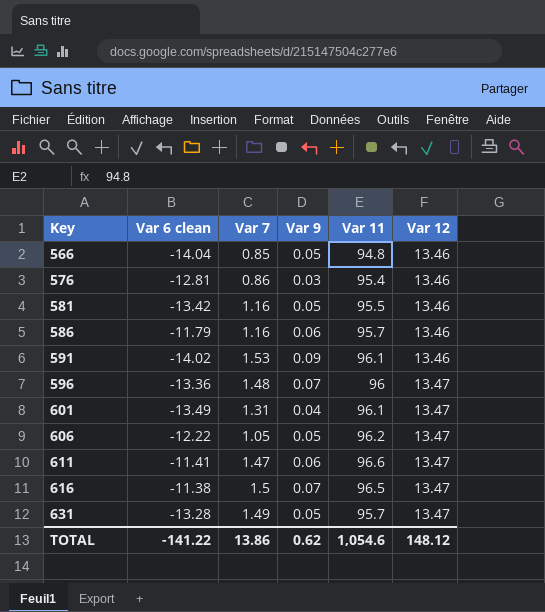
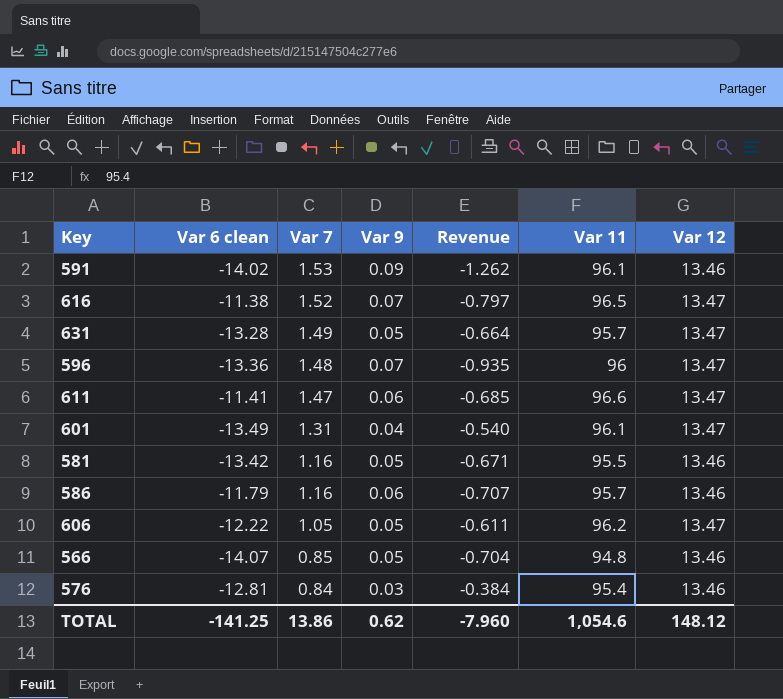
row order: Key ascending -> Var 7 descending
column Revenue | formula: none -> [Var 6 clean] * [Var 9]
616 | Var 7: 1.5 -> 1.52
566 | Var 6 clean: -14.04 -> -14.07
576 | Var 7: 0.86 -> 0.84
TOTAL | Var 6 clean: -141.22 -> -141.25

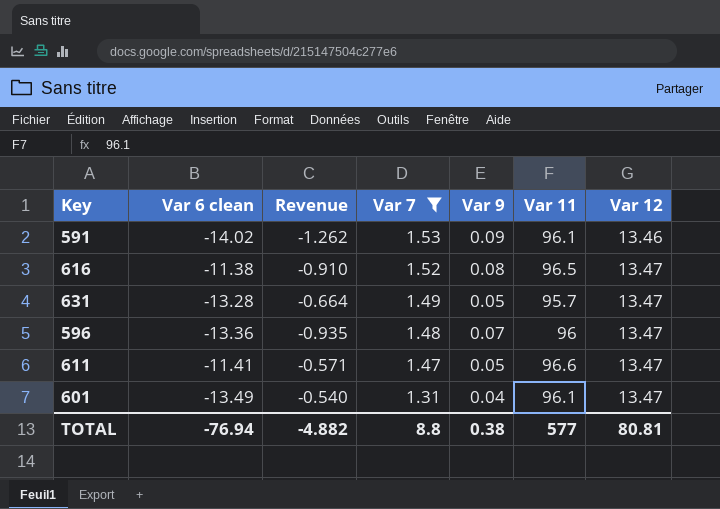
filter: none -> Var 7 >= 1.31
column Revenue | position: 5 -> 3
616 | Revenue: -0.797 -> -0.910
616 | Var 9: 0.07 -> 0.08
611 | Revenue: -0.685 -> -0.571
611 | Var 9: 0.06 -> 0.05
TOTAL | Var 6 clean: -141.25 -> -76.94
TOTAL | Revenue: -7.960 -> -4.882
TOTAL | Var 7: 13.86 -> 8.8
TOTAL | Var 9: 0.62 -> 0.38
TOTAL | Var 11: 1,054.6 -> 577
TOTAL | Var 12: 148.12 -> 80.81

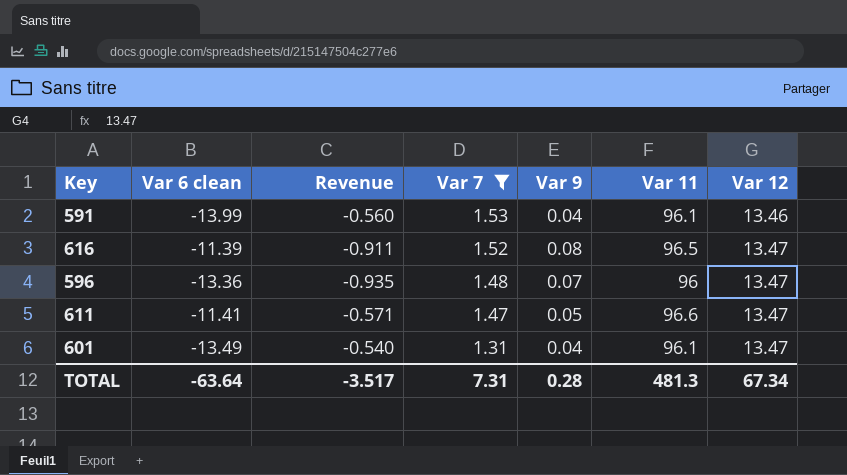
row 631: -13.28 | -0.664 | 1.49 | 0.05 | 95.7 | 13.47 -> none
591 | Var 6 clean: -14.02 -> -13.99
591 | Revenue: -1.262 -> -0.560
591 | Var 9: 0.09 -> 0.04
616 | Var 6 clean: -11.38 -> -11.39
616 | Revenue: -0.910 -> -0.911
TOTAL | Var 6 clean: -76.94 -> -63.64
TOTAL | Revenue: -4.882 -> -3.517
TOTAL | Var 7: 8.8 -> 7.31
TOTAL | Var 9: 0.38 -> 0.28
TOTAL | Var 11: 577 -> 481.3
TOTAL | Var 12: 80.81 -> 67.34

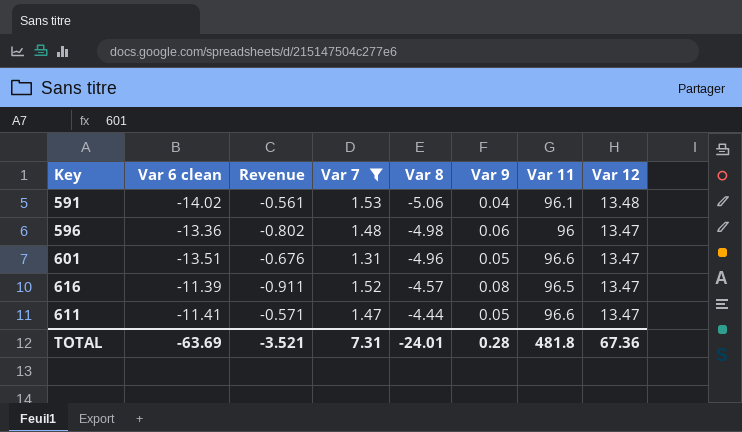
row order: Var 7 descending -> Var 8 ascending
column Var 8 | position: none -> 5
591 | Var 6 clean: -13.99 -> -14.02
591 | Revenue: -0.560 -> -0.561
591 | Var 12: 13.46 -> 13.48
596 | Revenue: -0.935 -> -0.802
596 | Var 9: 0.07 -> 0.06
601 | Var 6 clean: -13.49 -> -13.51
601 | Revenue: -0.540 -> -0.676
601 | Var 9: 0.04 -> 0.05
601 | Var 11: 96.1 -> 96.6
TOTAL | Var 6 clean: -63.64 -> -63.69
TOTAL | Revenue: -3.517 -> -3.521
TOTAL | Var 11: 481.3 -> 481.8
TOTAL | Var 12: 67.34 -> 67.36

